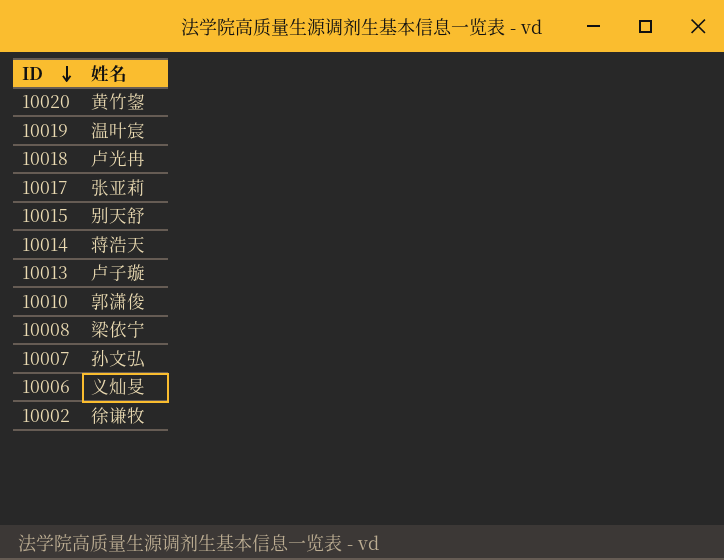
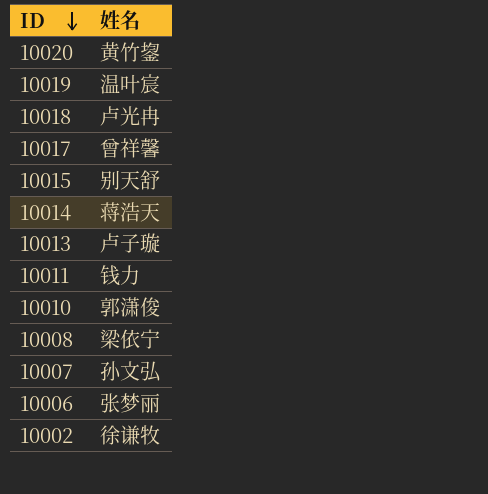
10017 | 姓名: 张亚莉 -> 曾祥馨
row 10011: none -> 钱力
10006 | 姓名: 义灿旻 -> 张梦丽

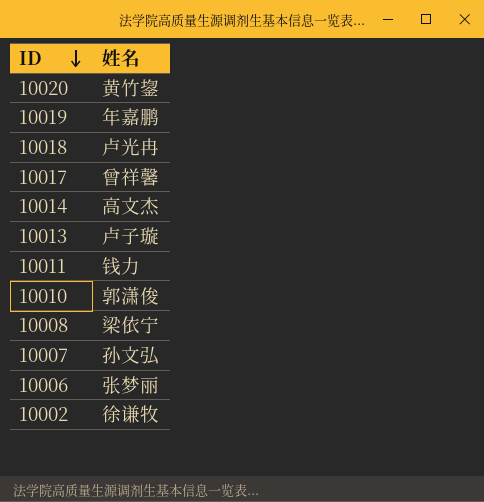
row 10015: 别天舒 -> none
10019 | 姓名: 温叶宸 -> 年嘉鹏
10014 | 姓名: 蒋浩天 -> 高文杰

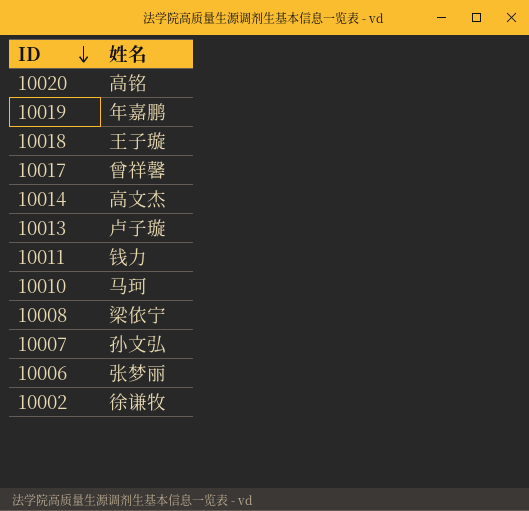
10020 | 姓名: 黄竹鋆 -> 高铭
10018 | 姓名: 卢光冉 -> 王子璇
10010 | 姓名: 郭潇俊 -> 马珂

